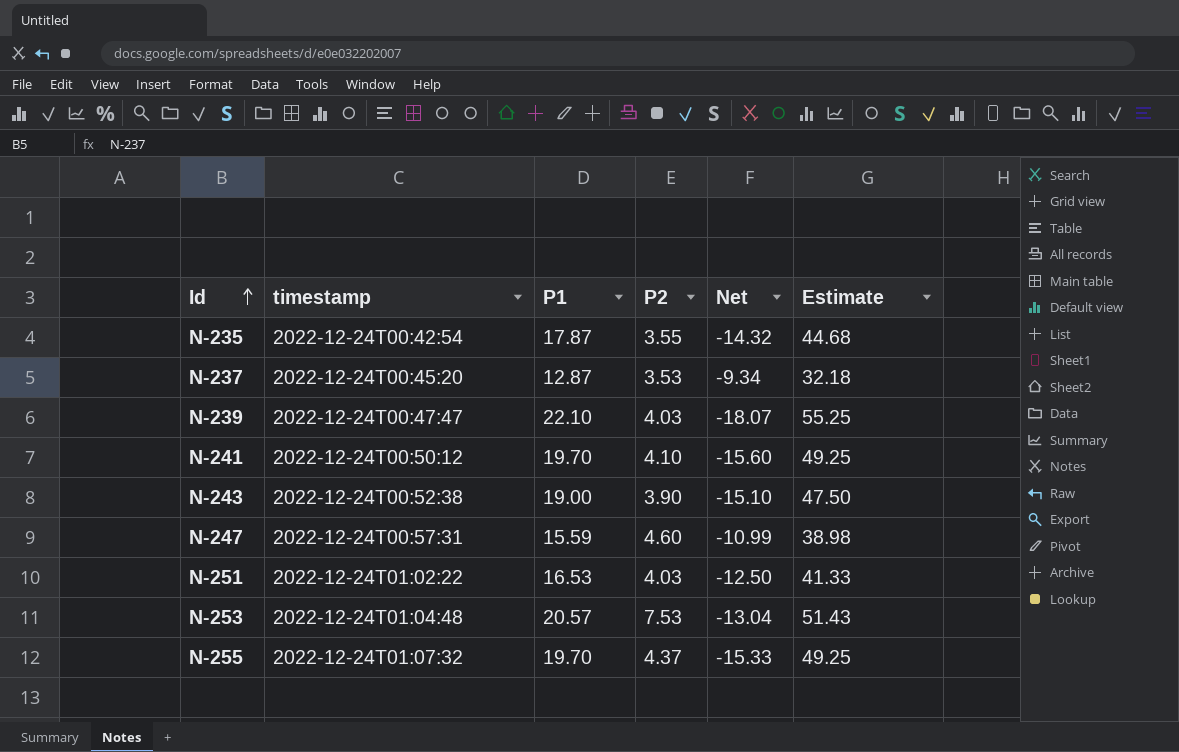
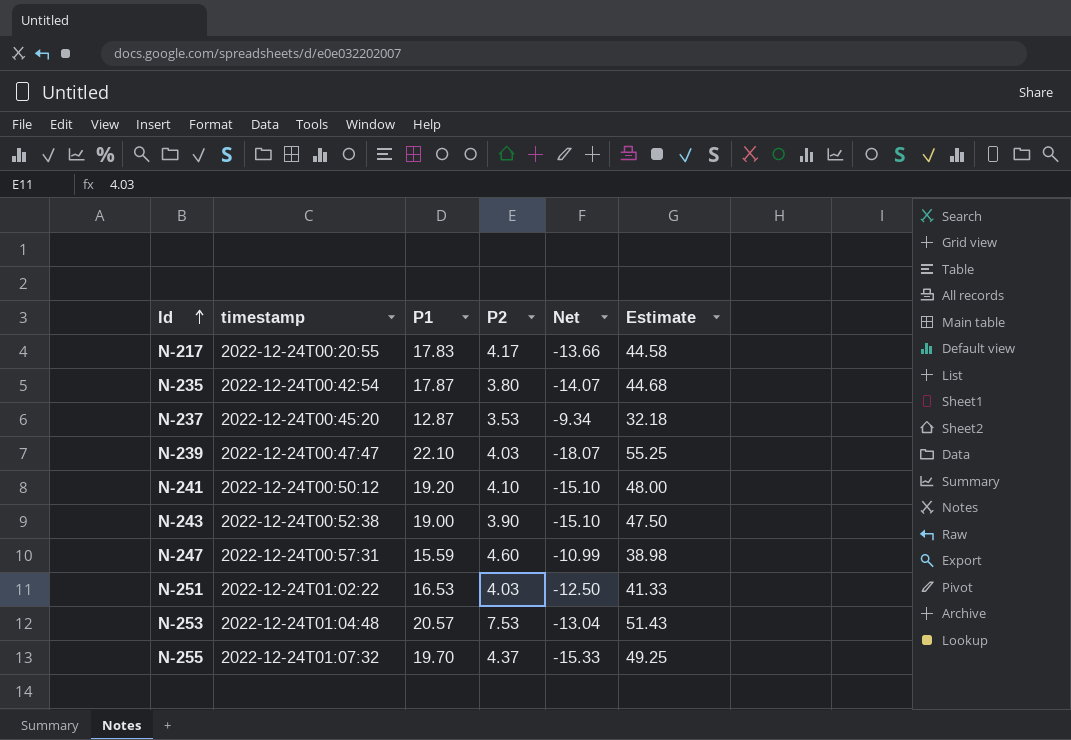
row N-217: none -> 2022-12-24T00:20:55 | 17.83 | 4.17 | -13.66 | 44.58
N-235 | P2: 3.55 -> 3.80
N-235 | Net: -14.32 -> -14.07
N-241 | P1: 19.70 -> 19.20
N-241 | Net: -15.60 -> -15.10
N-241 | Estimate: 49.25 -> 48.00

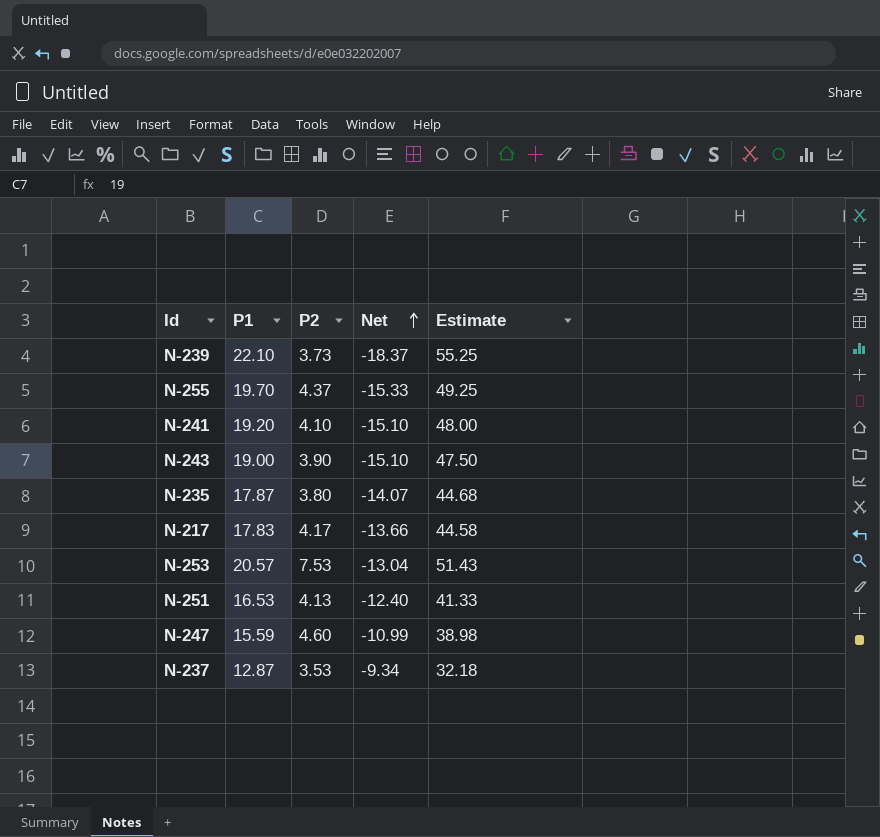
row order: Id ascending -> Net ascending
column timestamp | position: 2 -> none
N-239 | P2: 4.03 -> 3.73
N-239 | Net: -18.07 -> -18.37
N-251 | P2: 4.03 -> 4.13
N-251 | Net: -12.50 -> -12.40

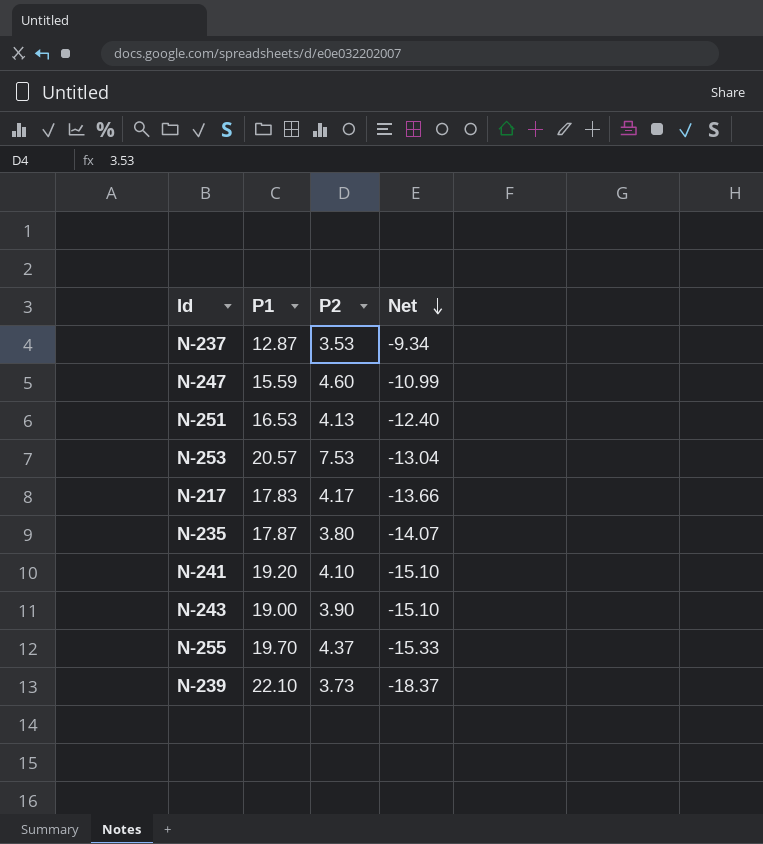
row order: Net ascending -> Net descending
column Estimate | formula: [P1] * 2.5 -> none

